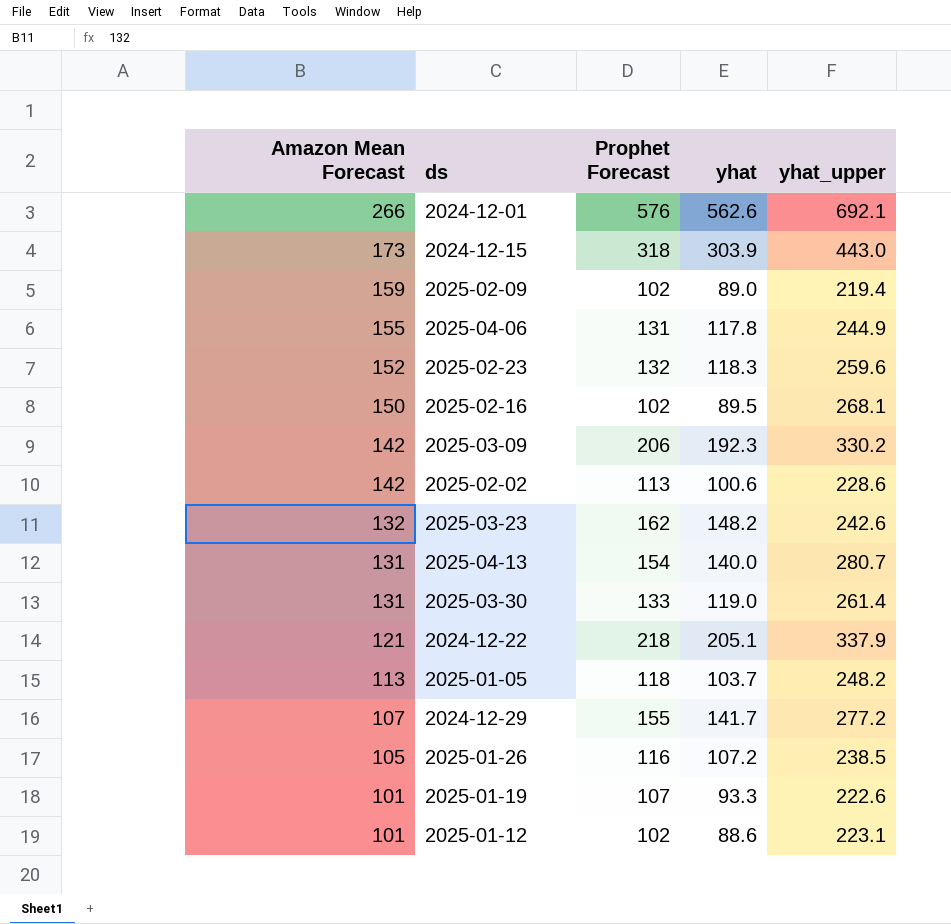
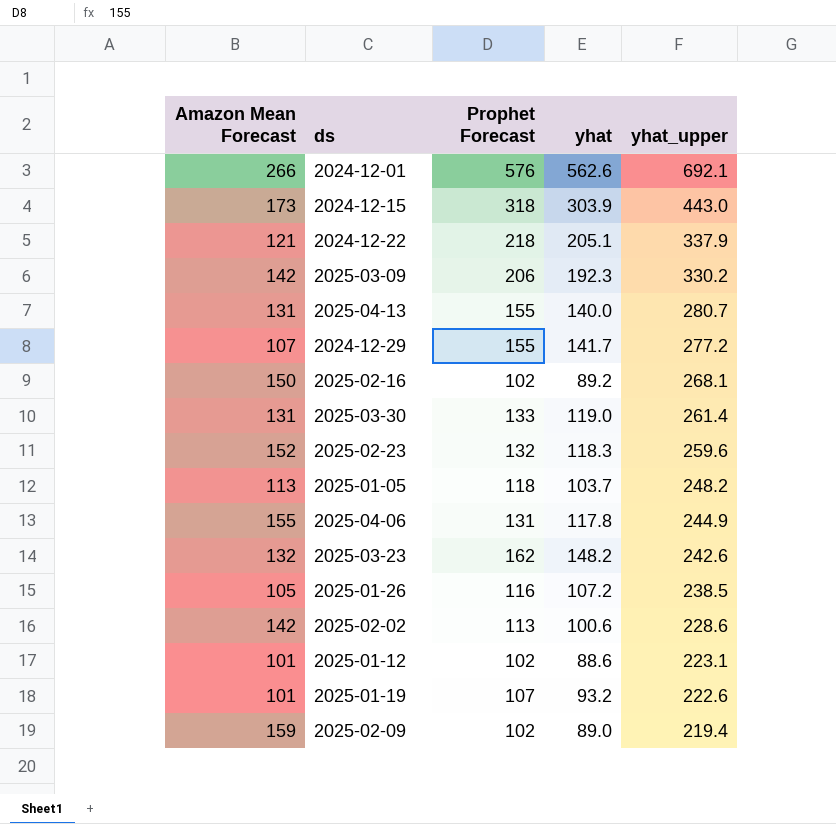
row order: Amazon Mean Forecast descending -> yhat_upper descending
2025-04-13 | Prophet Forecast: 154 -> 155
2025-02-16 | yhat: 89.5 -> 89.2
2025-01-19 | yhat: 93.3 -> 93.2

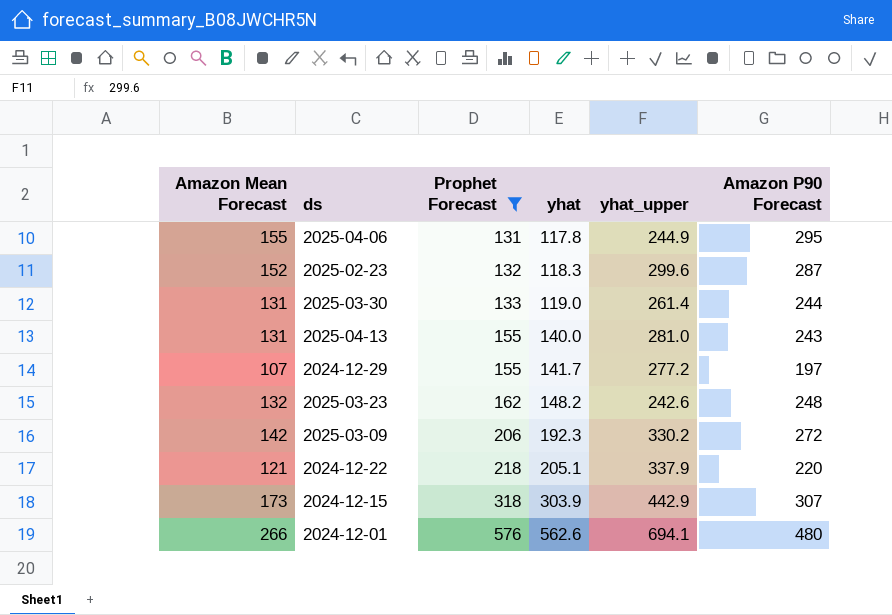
filter: none -> Prophet Forecast >= 131
row order: yhat_upper descending -> Prophet Forecast ascending
column Amazon P90 Forecast | position: none -> 6
2025-02-23 | yhat_upper: 259.6 -> 299.6
2025-04-13 | yhat_upper: 280.7 -> 281.0
2024-12-15 | yhat_upper: 443.0 -> 442.9
2024-12-01 | yhat_upper: 692.1 -> 694.1

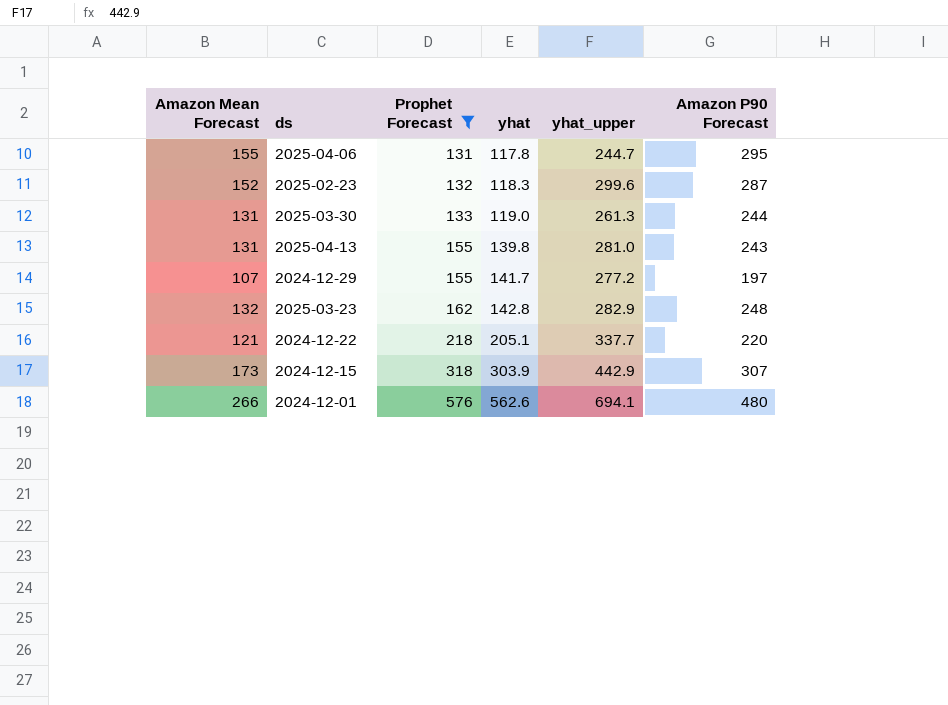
row 2025-03-09: 142 | 206 | 192.3 | 330.2 | 272 -> none
2025-04-06 | yhat_upper: 244.9 -> 244.7
2025-03-30 | yhat_upper: 261.4 -> 261.3
2025-04-13 | yhat: 140.0 -> 139.8
2025-03-23 | yhat: 148.2 -> 142.8
2025-03-23 | yhat_upper: 242.6 -> 282.9
2024-12-22 | yhat_upper: 337.9 -> 337.7

